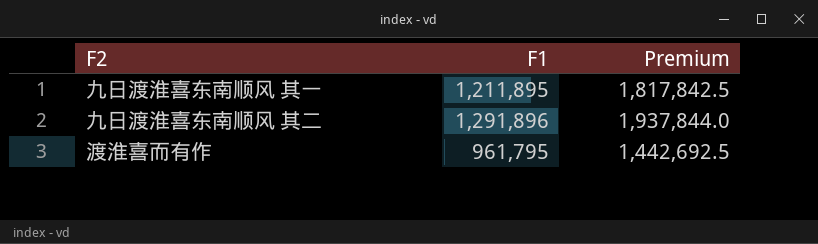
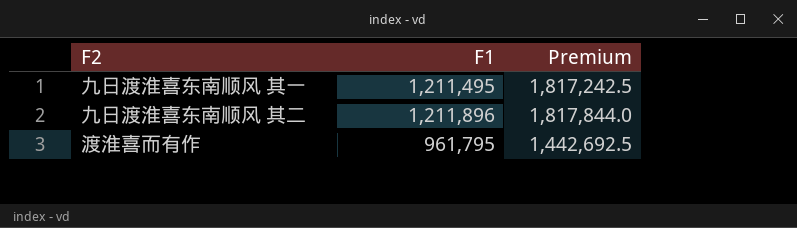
九日渡淮喜东南顺风 其一 | F1: 1,211,895 -> 1,211,495
九日渡淮喜东南顺风 其一 | Premium: 1,817,842.5 -> 1,817,242.5
九日渡淮喜东南顺风 其二 | F1: 1,291,896 -> 1,211,896
九日渡淮喜东南顺风 其二 | Premium: 1,937,844.0 -> 1,817,844.0

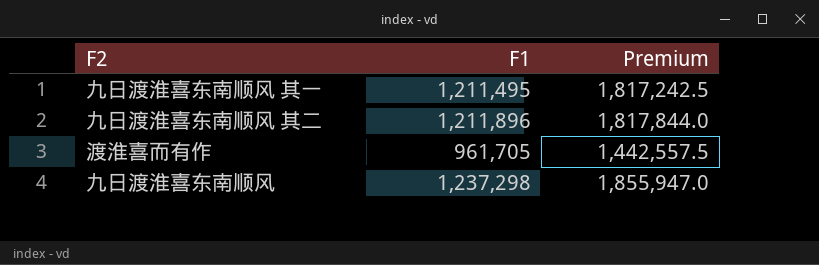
渡淮喜而有作 | F1: 961,795 -> 961,705
渡淮喜而有作 | Premium: 1,442,692.5 -> 1,442,557.5
row 九日渡淮喜东南顺风: none -> 1,237,298 | 1,855,947.0

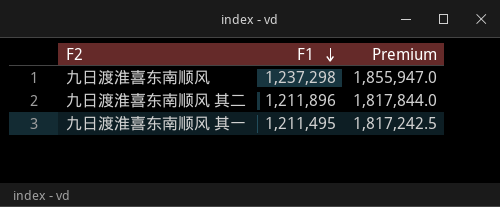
row order: none -> F1 descending
row 渡淮喜而有作: 961,705 | 1,442,557.5 -> none

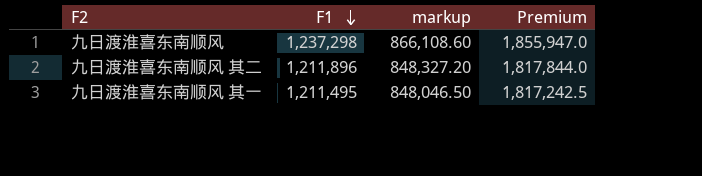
column markup | formula: none -> [F1] * 0.7

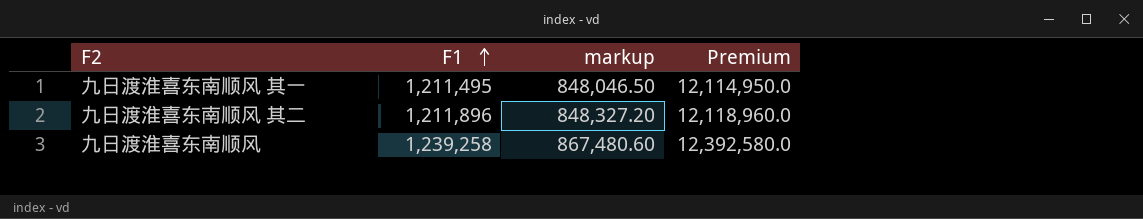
row order: F1 descending -> F1 ascending
column Premium | formula: [F1] * 1.5 -> [F1] * 10
九日渡淮喜东南顺风 | F1: 1,237,298 -> 1,239,258
九日渡淮喜东南顺风 | markup: 866,108.60 -> 867,480.60

